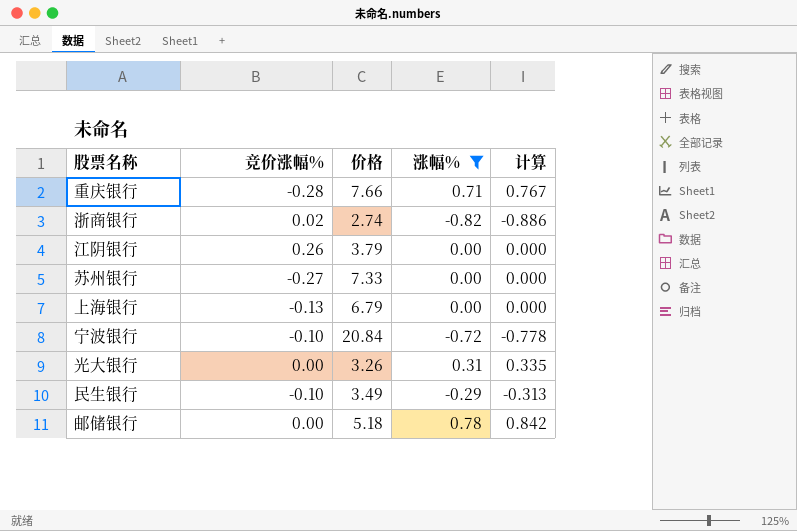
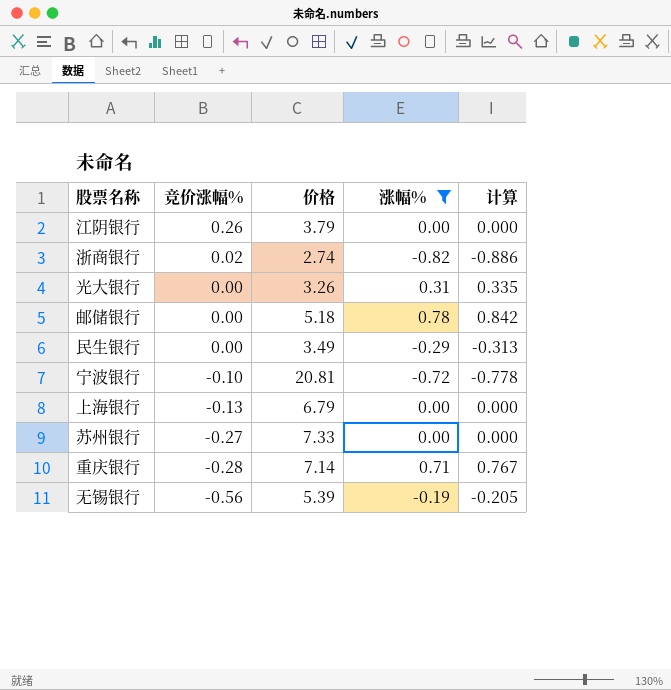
row order: none -> 竞价涨幅% descending
民生银行 | 竞价涨幅%: -0.10 -> 0.00
宁波银行 | 价格: 20.84 -> 20.81
重庆银行 | 价格: 7.66 -> 7.14
row 无锡银行: none -> -0.56 | 5.39 | -0.19 | -0.205

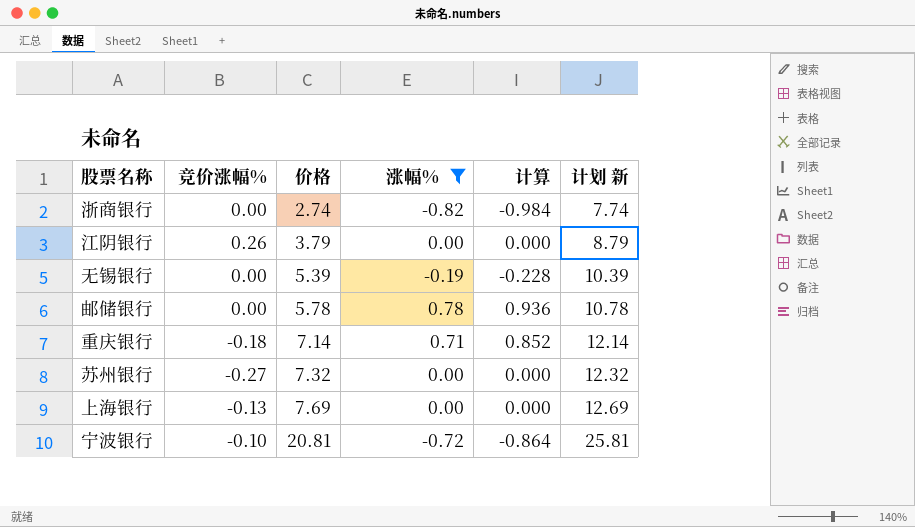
row order: 竞价涨幅% descending -> 价格 ascending
column 计算 | formula: [涨幅%] * 1.08 -> [涨幅%] * 1.2
column 计划 新 | formula: none -> [价格] + 5
row 光大银行: 0.00 | 3.26 | 0.31 | 0.335 -> none
row 民生银行: 0.00 | 3.49 | -0.29 | -0.313 -> none
浙商银行 | 竞价涨幅%: 0.02 -> 0.00
无锡银行 | 竞价涨幅%: -0.56 -> 0.00
邮储银行 | 价格: 5.18 -> 5.78
重庆银行 | 竞价涨幅%: -0.28 -> -0.18
苏州银行 | 价格: 7.33 -> 7.32
上海银行 | 价格: 6.79 -> 7.69

